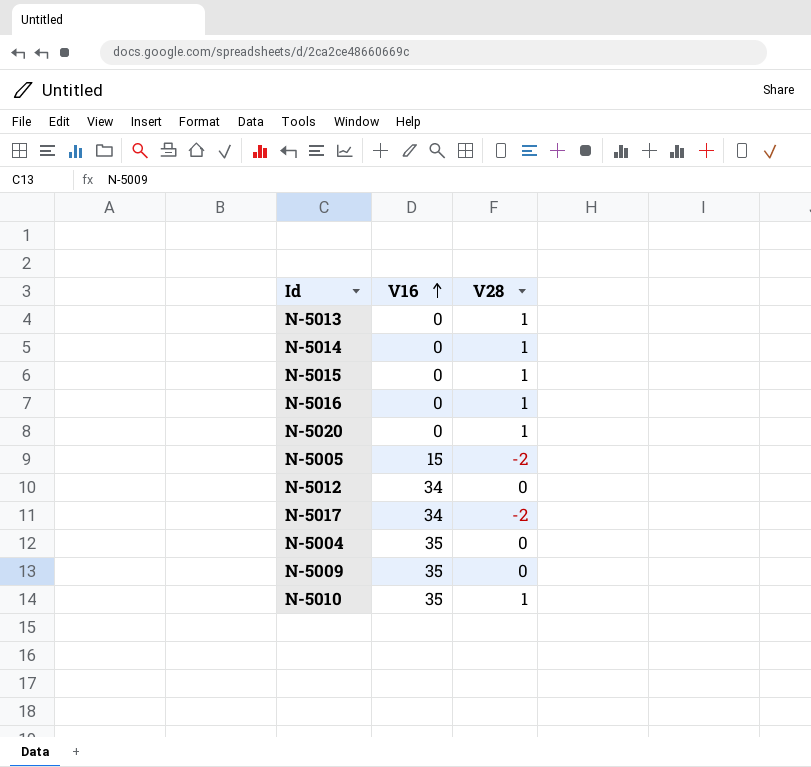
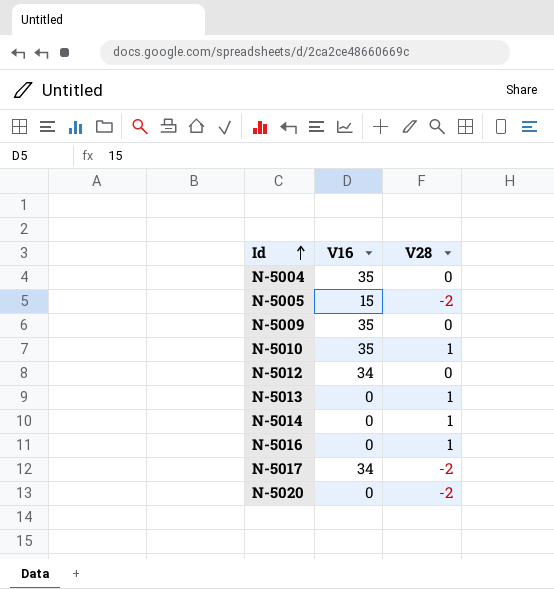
row order: V16 ascending -> Id ascending
row N-5015: 0 | 1 -> none
N-5020 | V28: 1 -> -2

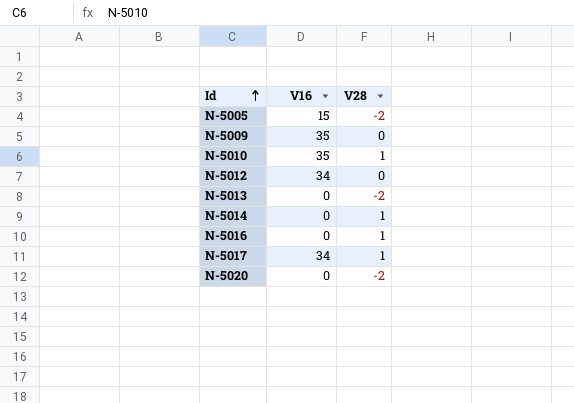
row N-5004: 35 | 0 -> none
N-5013 | V28: 1 -> -2
N-5017 | V28: -2 -> 1

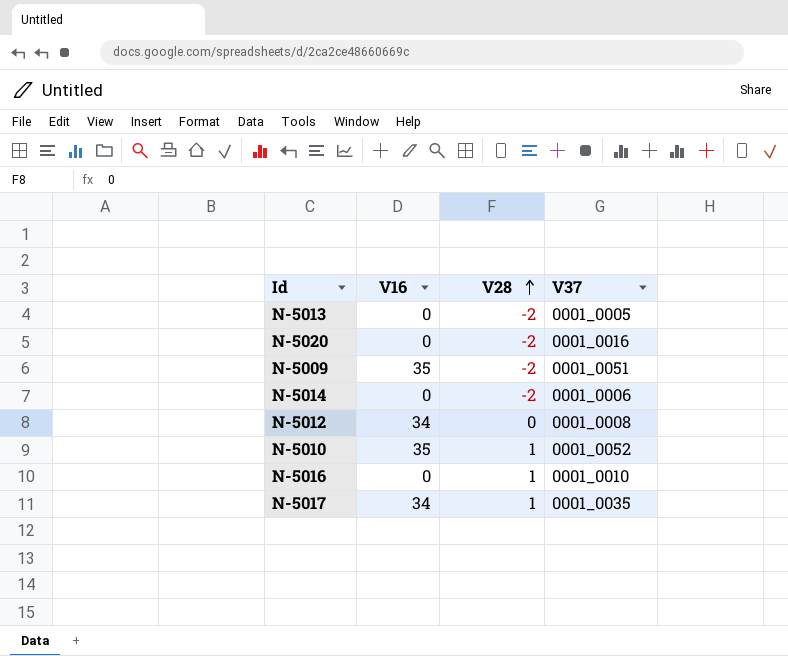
row order: Id ascending -> V28 ascending
column V37 | position: none -> 4
row N-5005: 15 | -2 -> none
N-5009 | V28: 0 -> -2
N-5014 | V28: 1 -> -2

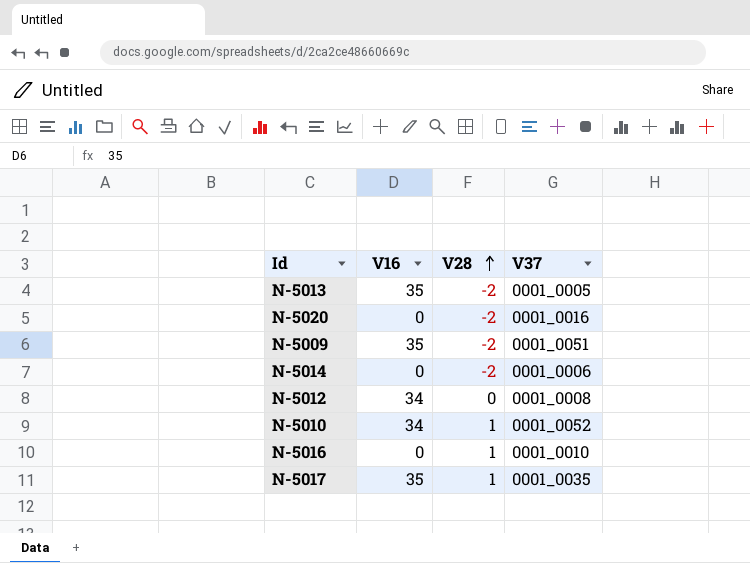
N-5013 | V16: 0 -> 35
N-5010 | V16: 35 -> 34
N-5017 | V16: 34 -> 35

